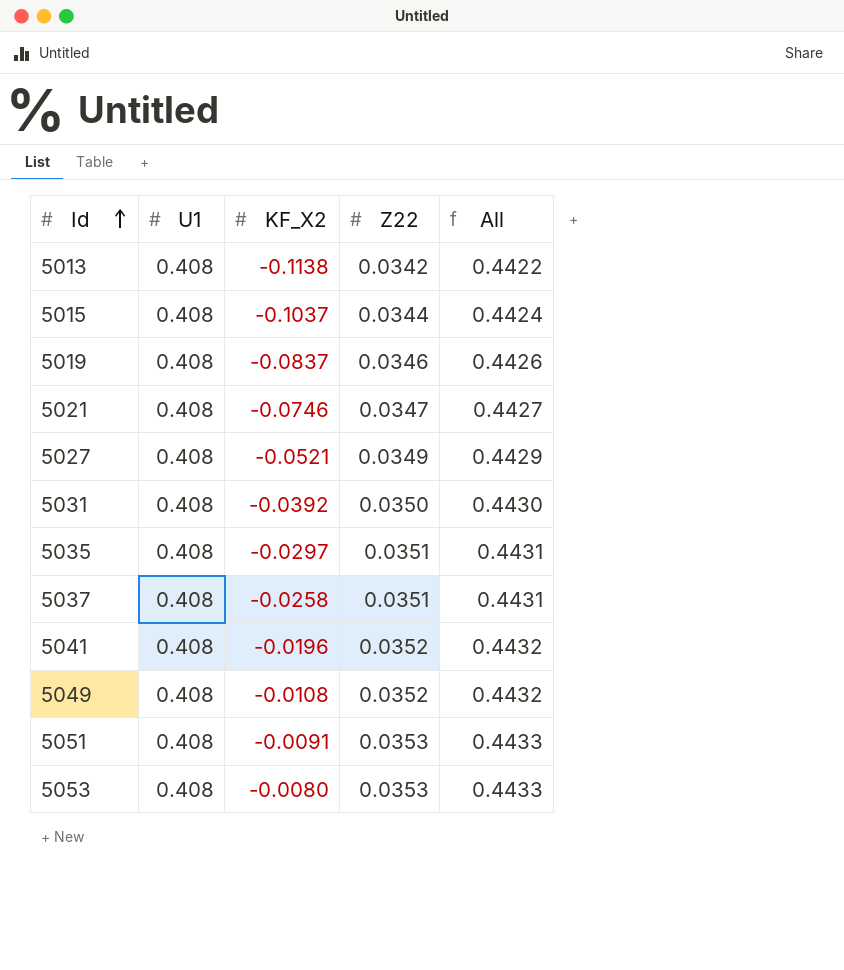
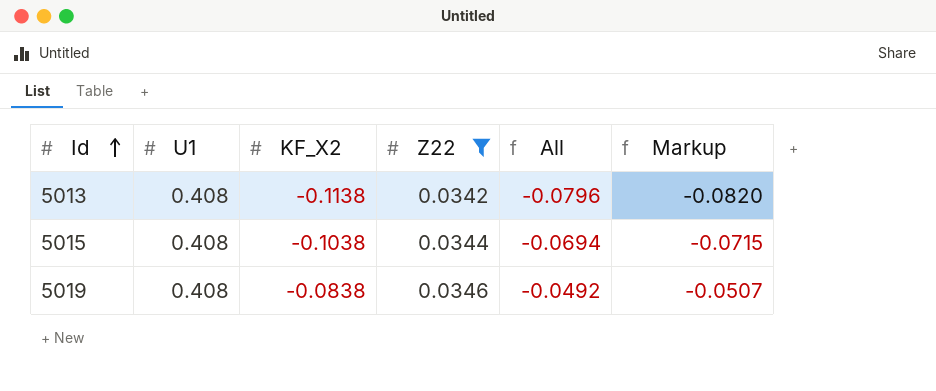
filter: none -> Z22 <= 0.0346
column All | formula: [U1] + [Z22] -> [KF_X2] + [Z22]
column Markup | formula: none -> [All] * 1.03
5015 | KF_X2: -0.1037 -> -0.1038
5019 | KF_X2: -0.0837 -> -0.0838

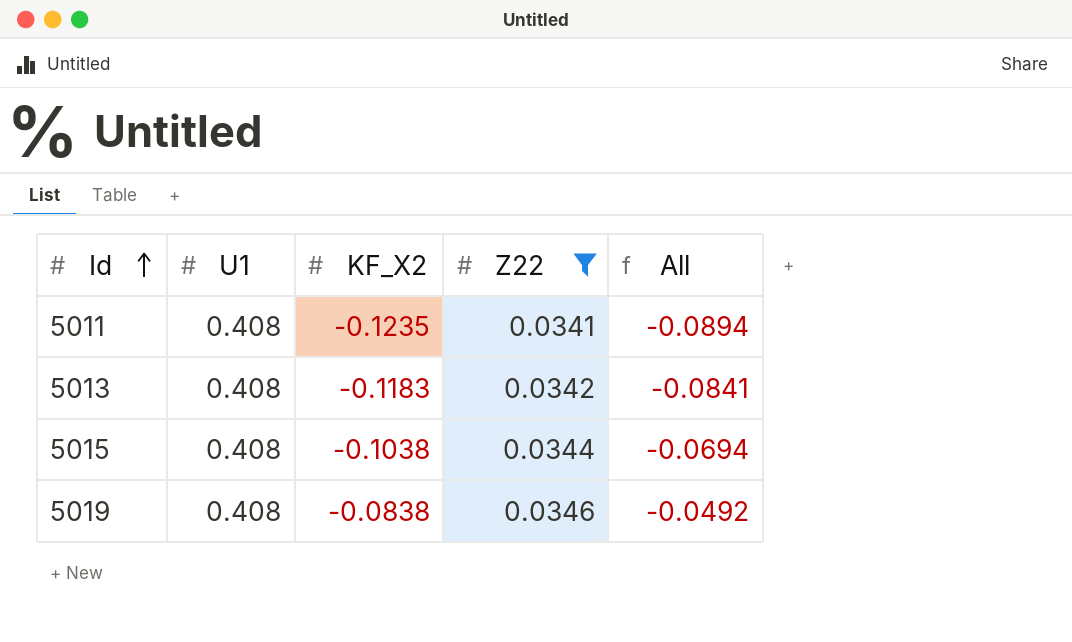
column Markup | formula: [All] * 1.03 -> none
row 5011: none -> 0.408 | -0.1235 | 0.0341 | -0.0894
5013 | KF_X2: -0.1138 -> -0.1183
5013 | All: -0.0796 -> -0.0841

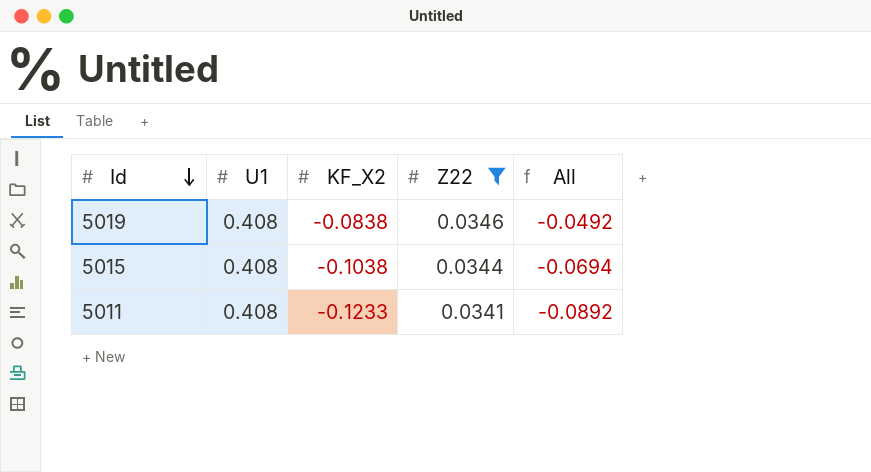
row order: Id ascending -> Id descending
row 5013: 0.408 | -0.1183 | 0.0342 | -0.0841 -> none
5011 | KF_X2: -0.1235 -> -0.1233
5011 | All: -0.0894 -> -0.0892

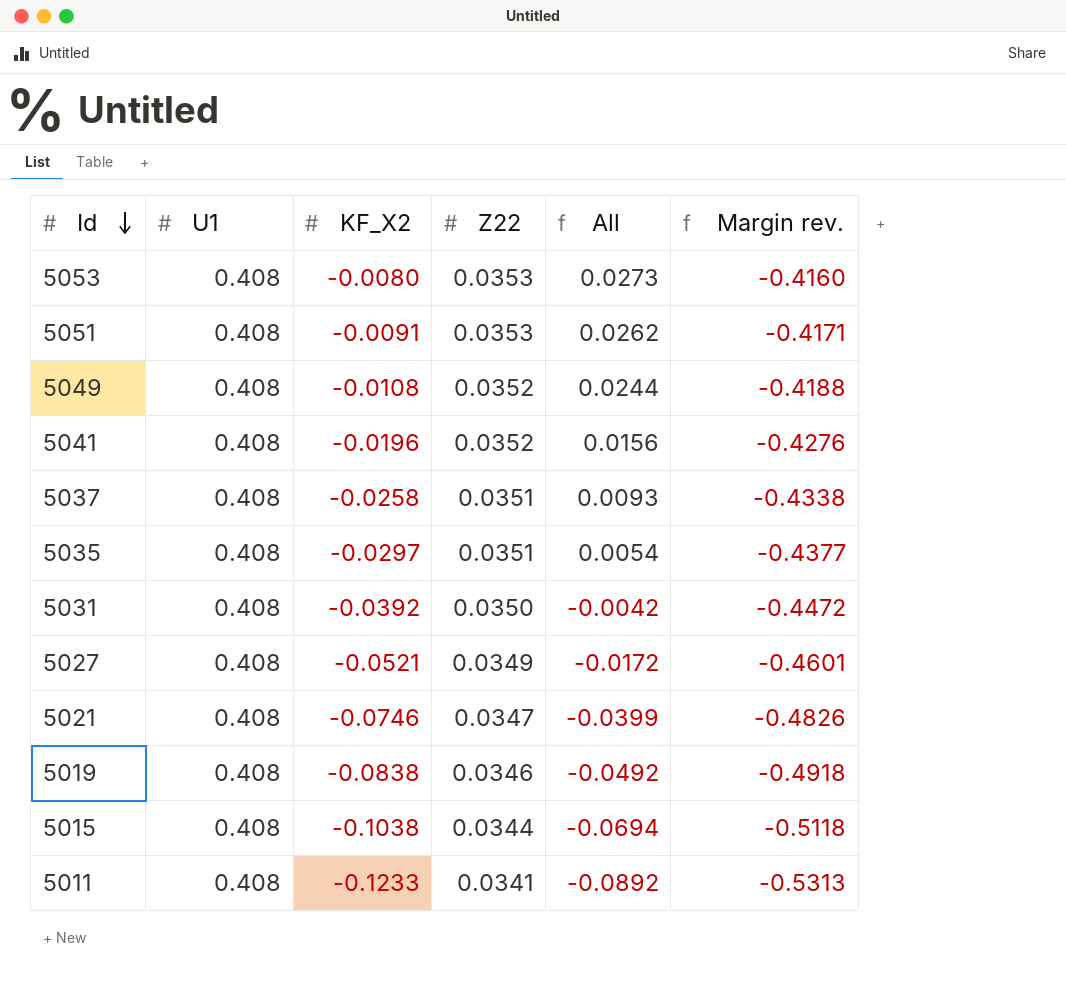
filter: Z22 <= 0.0346 -> none
column Margin rev. | formula: none -> [KF_X2] - [U1]

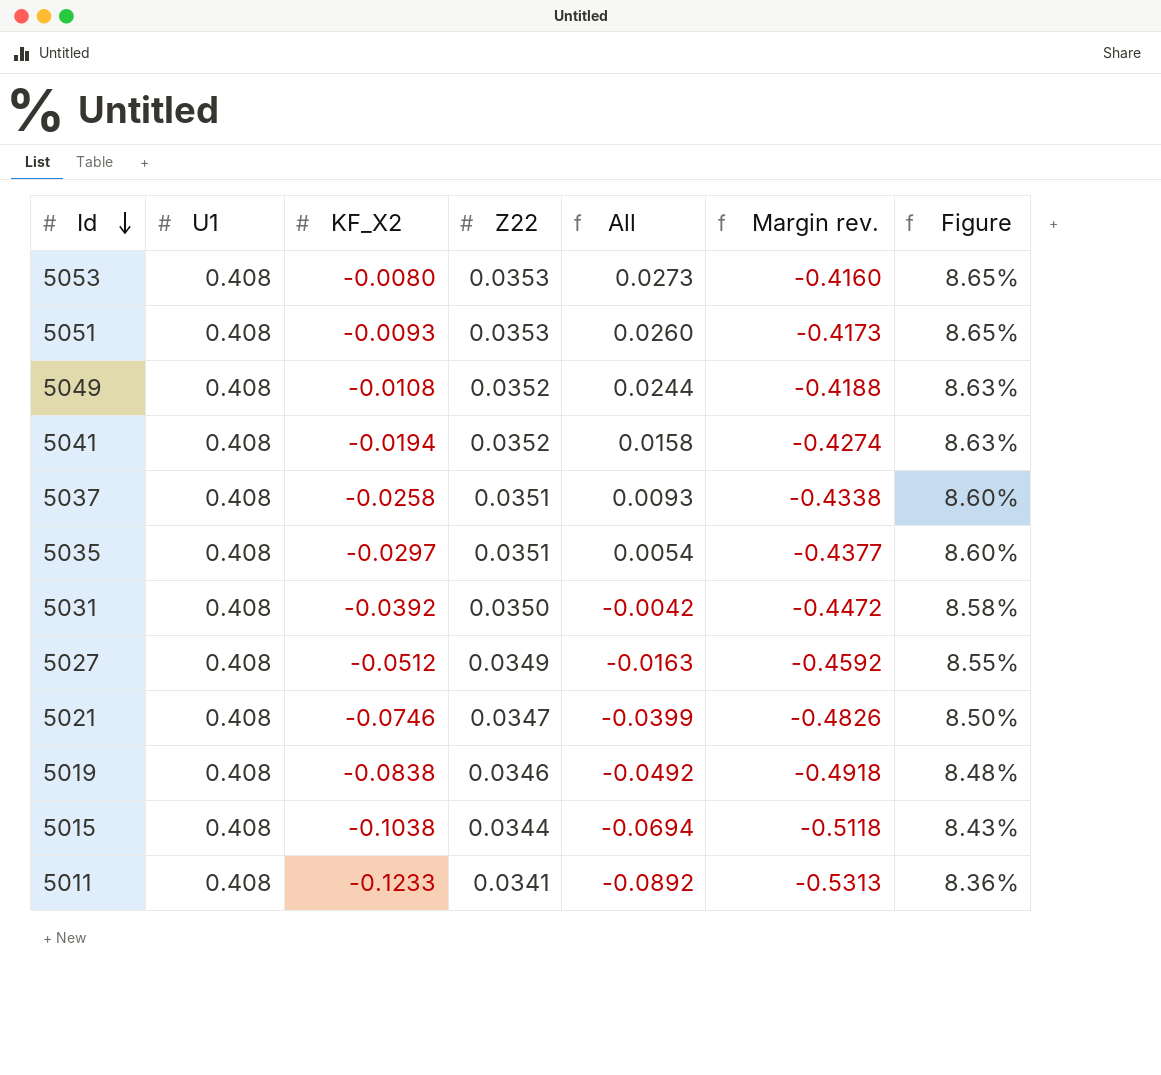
column Figure | formula: none -> [Z22] / [U1]
5051 | KF_X2: -0.0091 -> -0.0093
5051 | All: 0.0262 -> 0.0260
5051 | Margin rev.: -0.4171 -> -0.4173
5041 | KF_X2: -0.0196 -> -0.0194
5041 | All: 0.0156 -> 0.0158
5041 | Margin rev.: -0.4276 -> -0.4274
5027 | KF_X2: -0.0521 -> -0.0512
5027 | All: -0.0172 -> -0.0163
5027 | Margin rev.: -0.4601 -> -0.4592

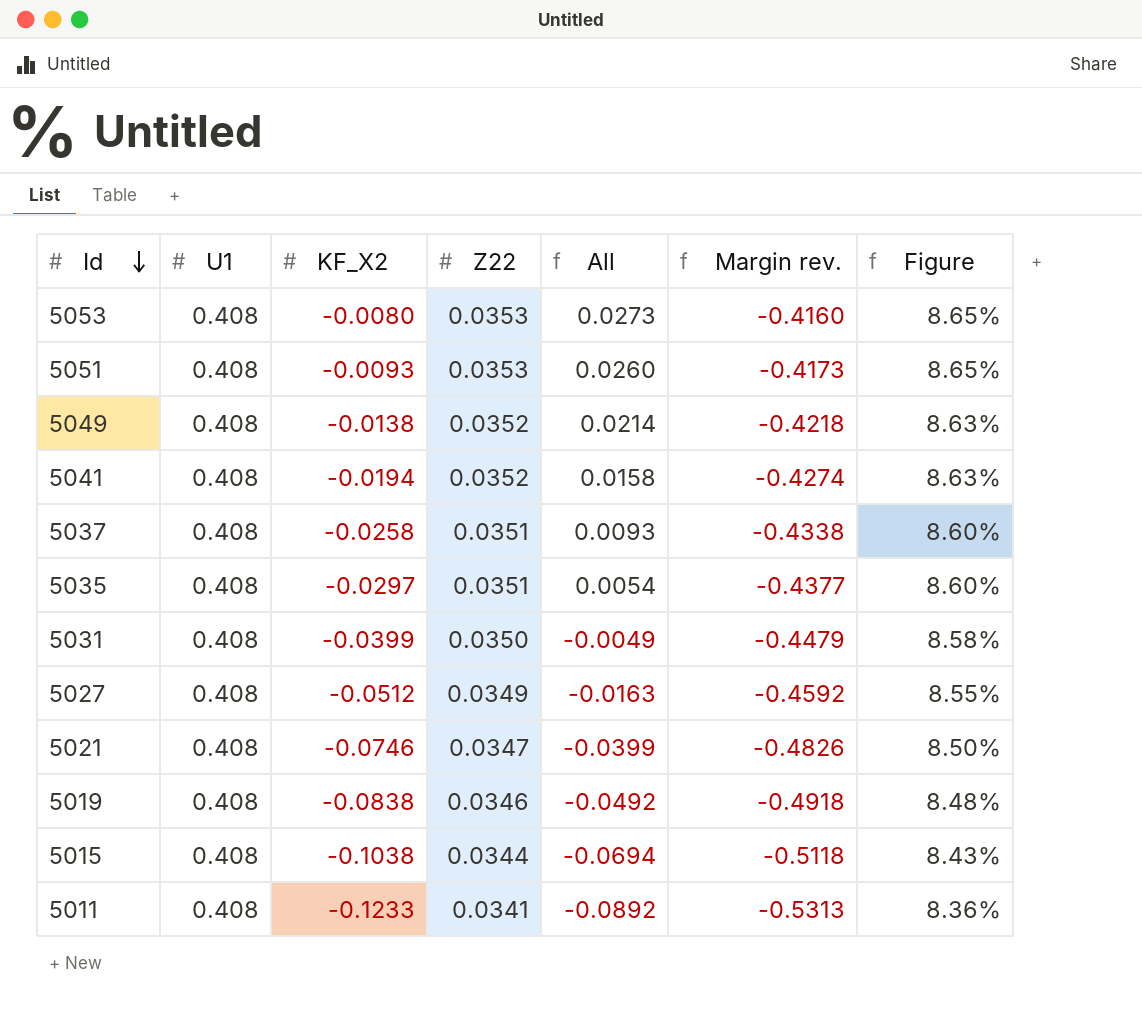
5049 | KF_X2: -0.0108 -> -0.0138
5049 | All: 0.0244 -> 0.0214
5049 | Margin rev.: -0.4188 -> -0.4218
5031 | KF_X2: -0.0392 -> -0.0399
5031 | All: -0.0042 -> -0.0049
5031 | Margin rev.: -0.4472 -> -0.4479

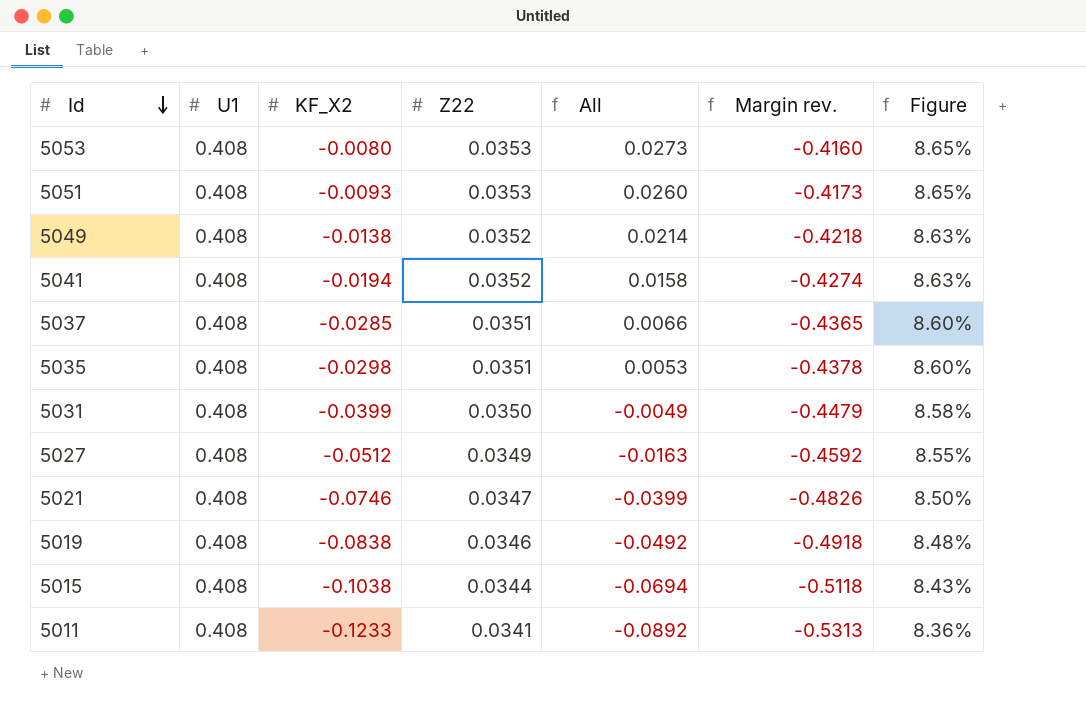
5037 | KF_X2: -0.0258 -> -0.0285
5037 | All: 0.0093 -> 0.0066
5037 | Margin rev.: -0.4338 -> -0.4365
5035 | KF_X2: -0.0297 -> -0.0298
5035 | All: 0.0054 -> 0.0053
5035 | Margin rev.: -0.4377 -> -0.4378

